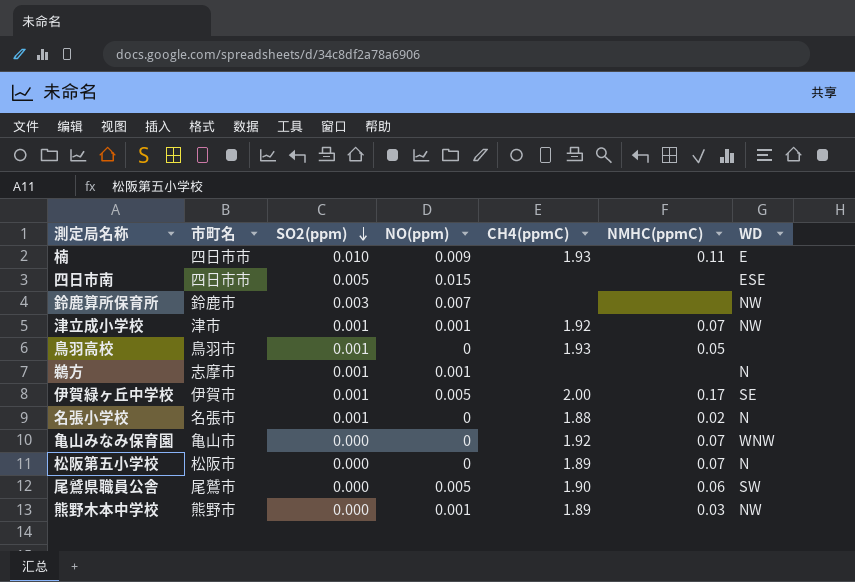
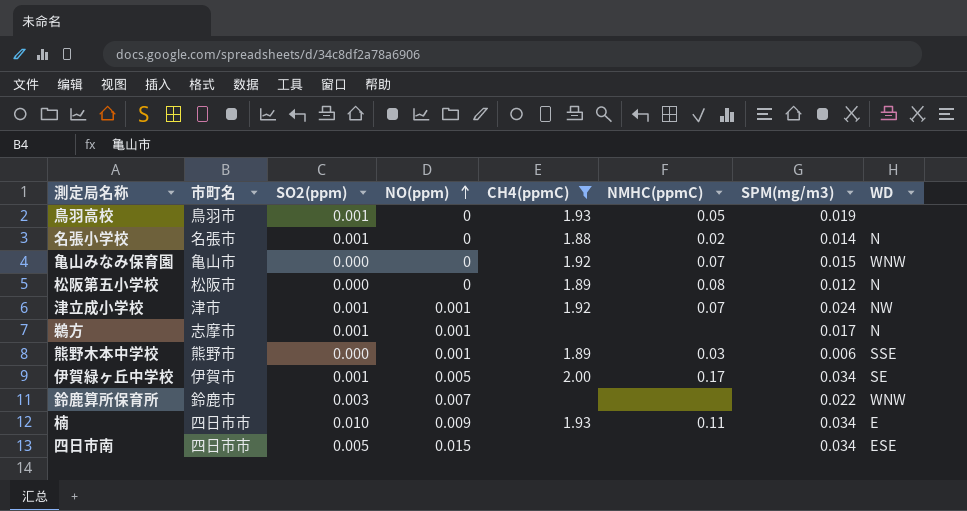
filter: none -> CH4(ppmC) != 1.90
row order: SO2(ppm) descending -> NO(ppm) ascending
column SPM(mg/m3) | position: none -> 7
松阪第五小学校 | NMHC(ppmC): 0.07 -> 0.08
熊野木本中学校 | WD: NW -> SSE
鈴鹿算所保育所 | WD: NW -> WNW

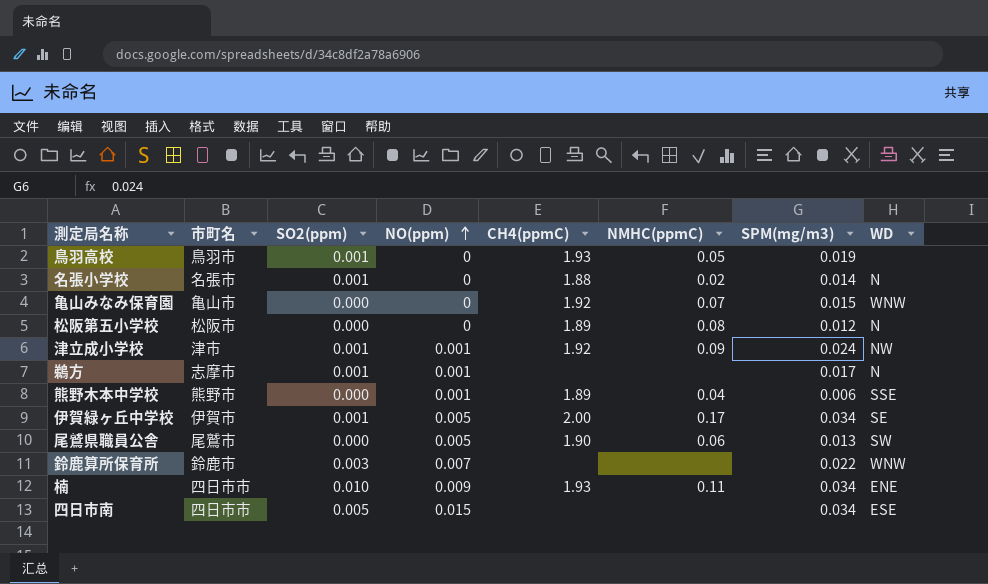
filter: CH4(ppmC) != 1.90 -> none
津立成小学校 | NMHC(ppmC): 0.07 -> 0.09
熊野木本中学校 | NMHC(ppmC): 0.03 -> 0.04
楠 | WD: E -> ENE

